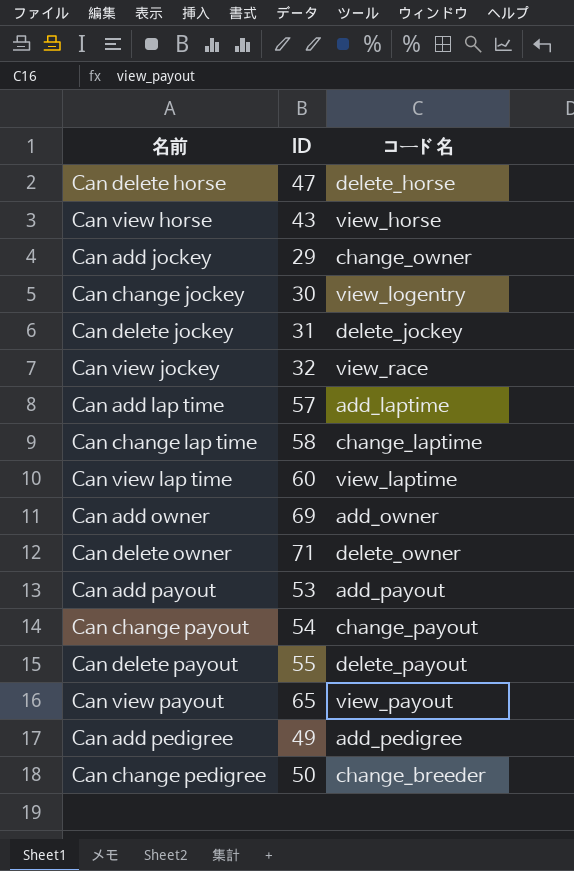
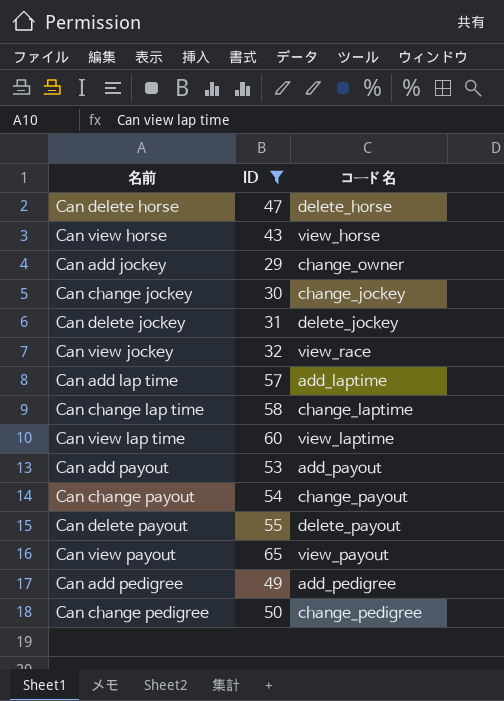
filter: none -> ID <= 65
Can change jockey | コード名: view_logentry -> change_jockey
Can change pedigree | コード名: change_breeder -> change_pedigree

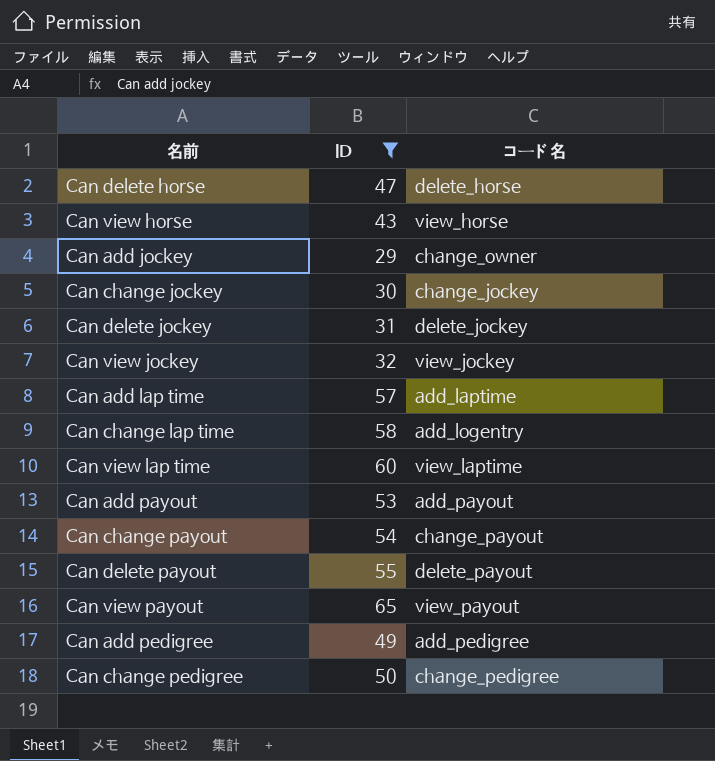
Can view jockey | コード名: view_race -> view_jockey
Can change lap time | コード名: change_laptime -> add_logentry

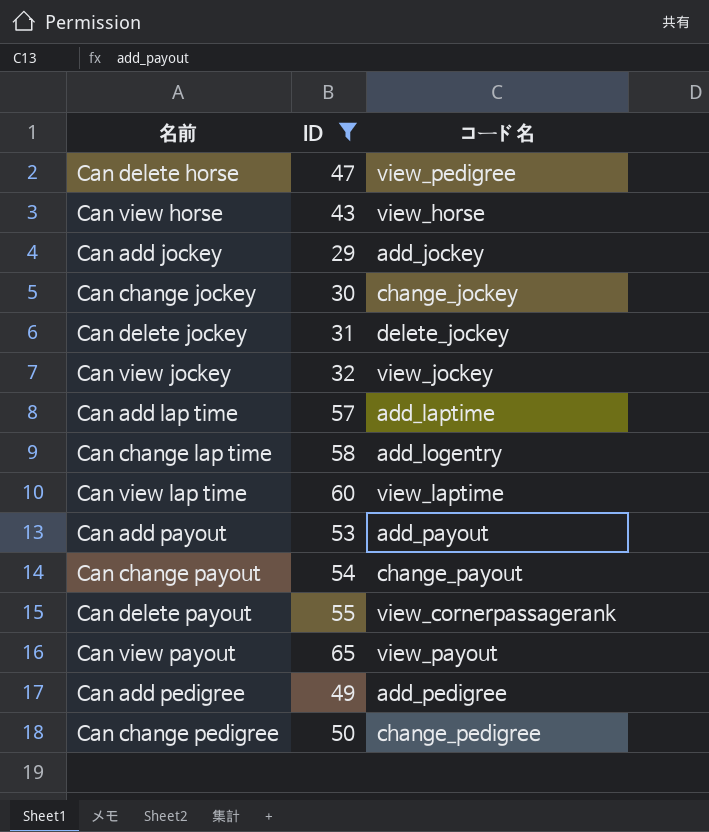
Can delete horse | コード名: delete_horse -> view_pedigree
Can add jockey | コード名: change_owner -> add_jockey
Can delete payout | コード名: delete_payout -> view_cornerpassagerank

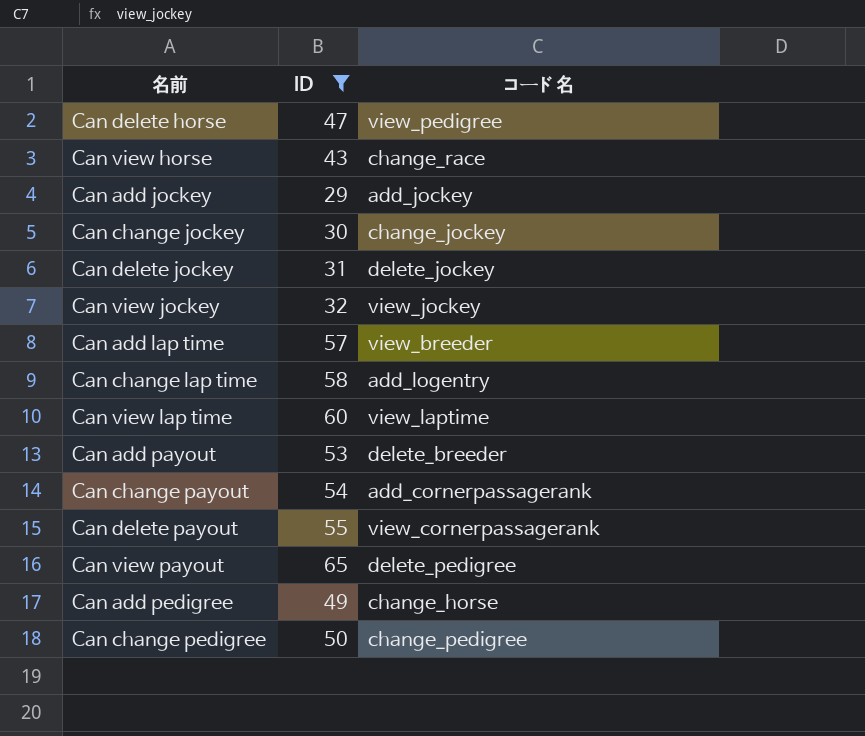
Can view horse | コード名: view_horse -> change_race
Can add lap time | コード名: add_laptime -> view_breeder
Can add payout | コード名: add_payout -> delete_breeder
Can change payout | コード名: change_payout -> add_cornerpassagerank
Can view payout | コード名: view_payout -> delete_pedigree
Can add pedigree | コード名: add_pedigree -> change_horse

